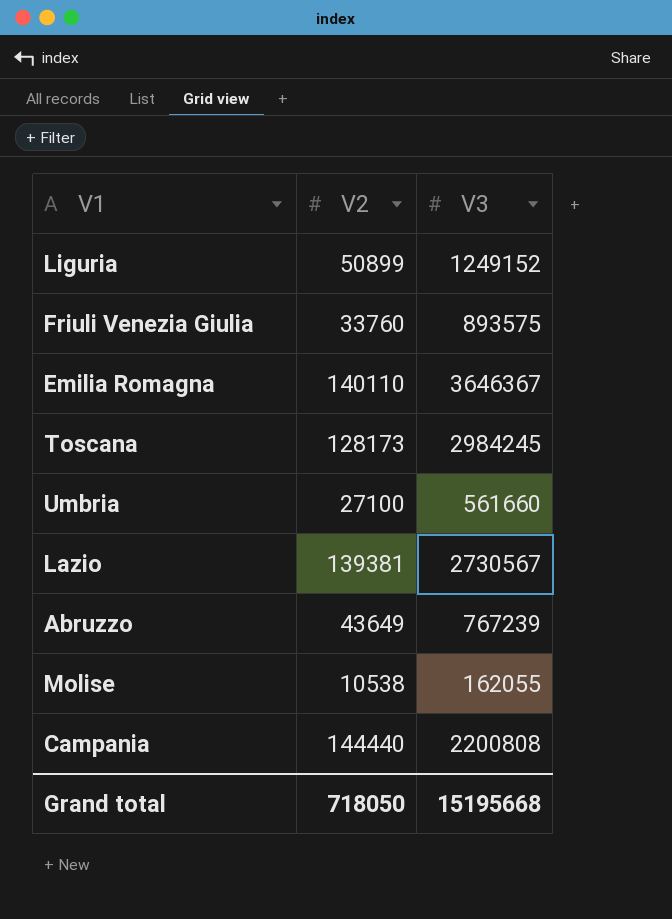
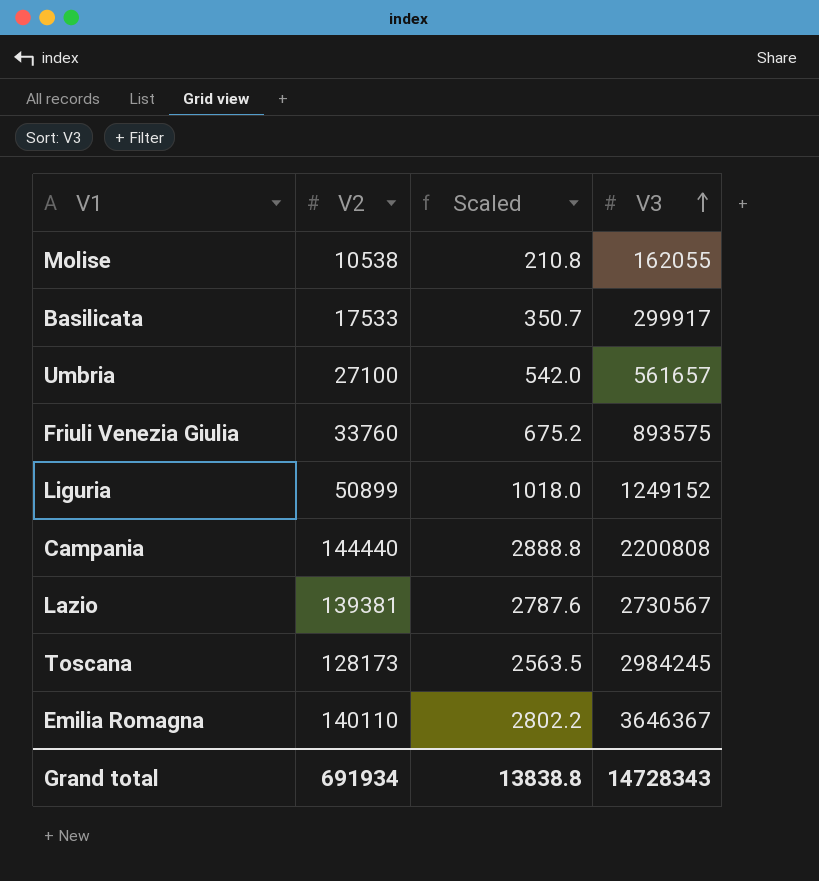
row order: none -> V3 ascending
column Scaled | formula: none -> [V2] * 0.02
row Abruzzo: 43649 | 767239 -> none
row Basilicata: none -> 17533 | 350.7 | 299917
Umbria | V3: 561660 -> 561657
Grand total | V2: 718050 -> 691934
Grand total | V3: 15195668 -> 14728343

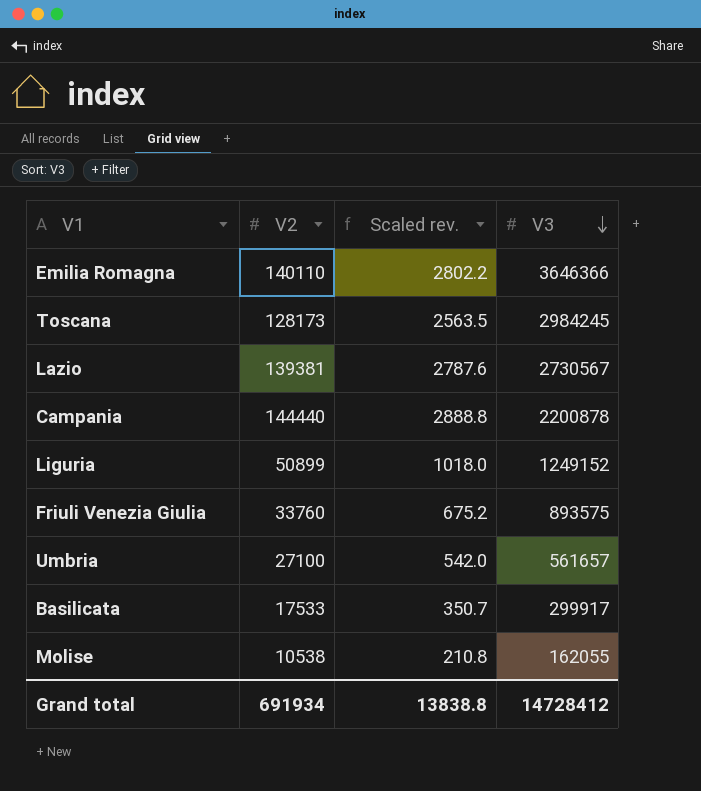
row order: V3 ascending -> V3 descending
column name: Scaled -> Scaled rev.
Emilia Romagna | V3: 3646367 -> 3646366
Campania | V3: 2200808 -> 2200878
Grand total | V3: 14728343 -> 14728412

